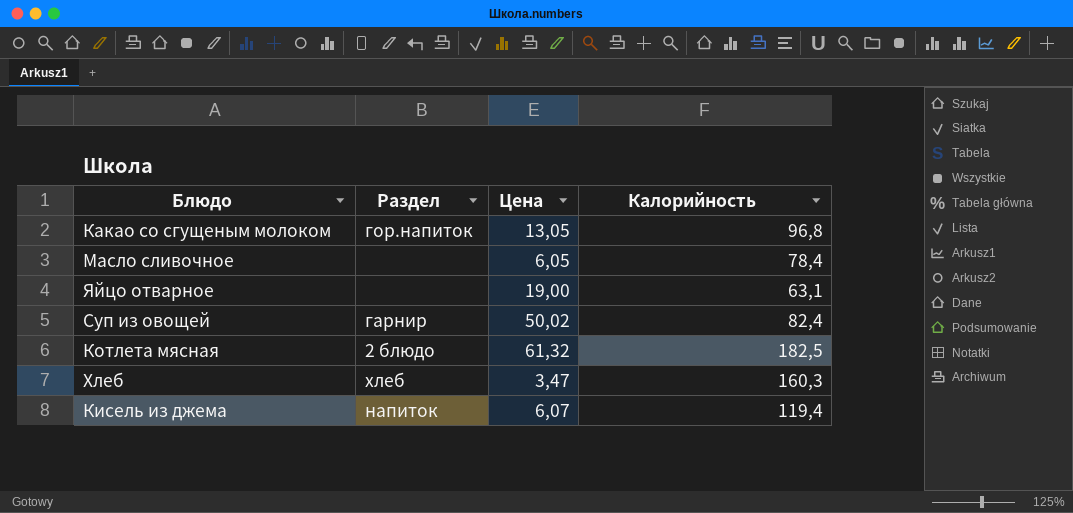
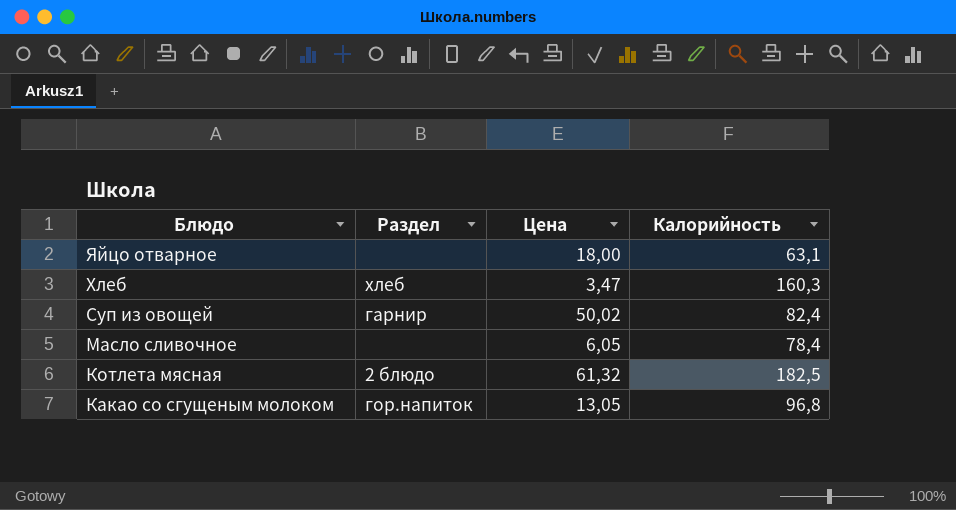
row order: none -> Блюдо descending
row Кисель из джема: напиток | 6,07 | 119,4 -> none
Яйцо отварное | Цена: 19,00 -> 18,00

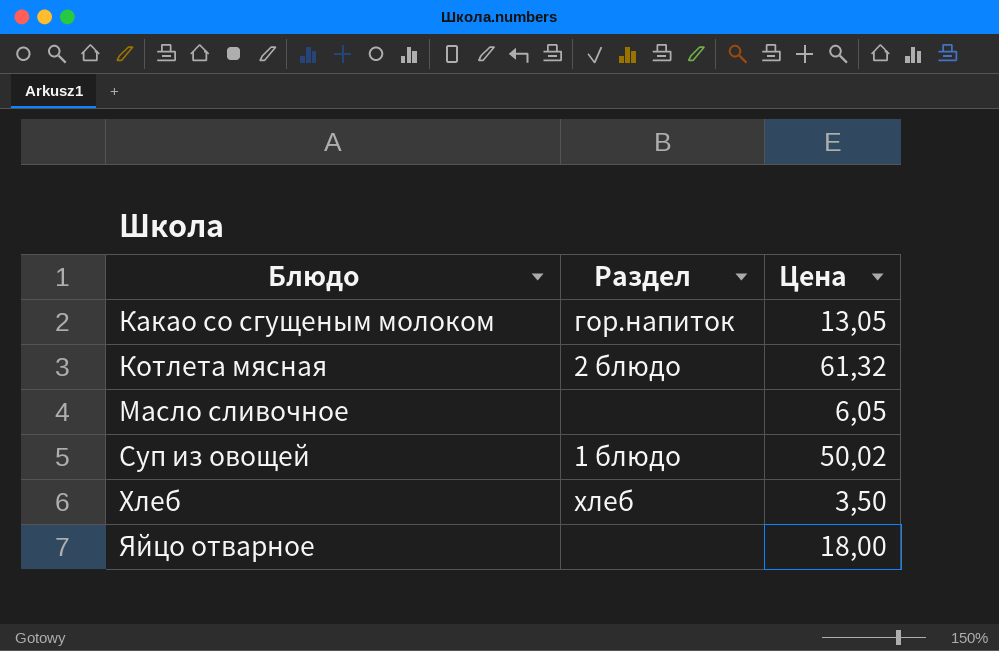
row order: Блюдо descending -> Блюдо ascending
column Калорийность | position: 4 -> none
Суп из овощей | Раздел: гарнир -> 1 блюдо
Хлеб | Цена: 3,47 -> 3,50

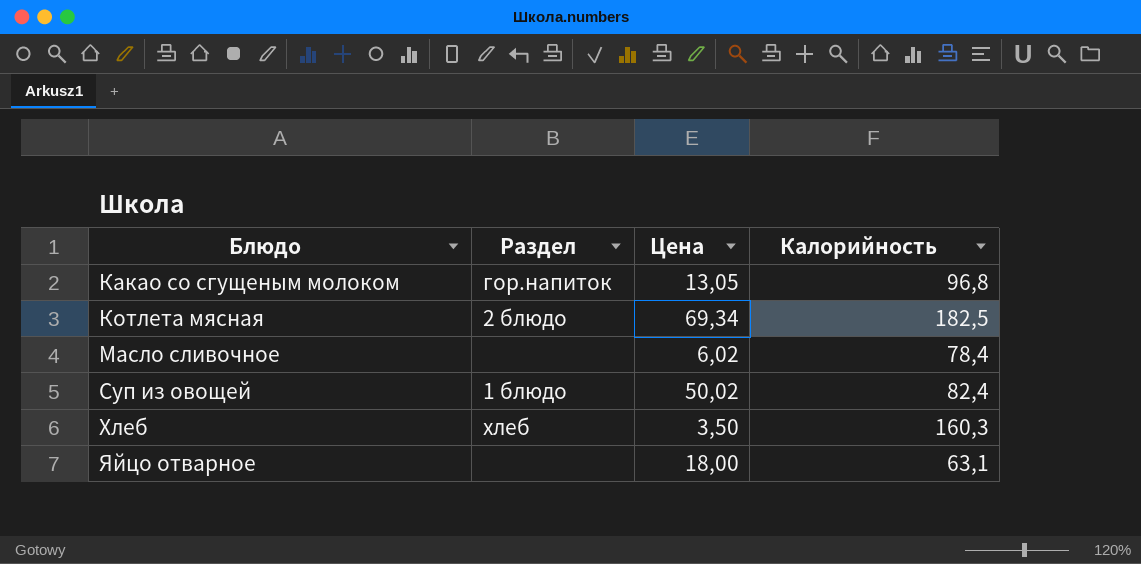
column Калорийность | position: none -> 4
Котлета мясная | Цена: 61,32 -> 69,34
Масло сливочное | Цена: 6,05 -> 6,02

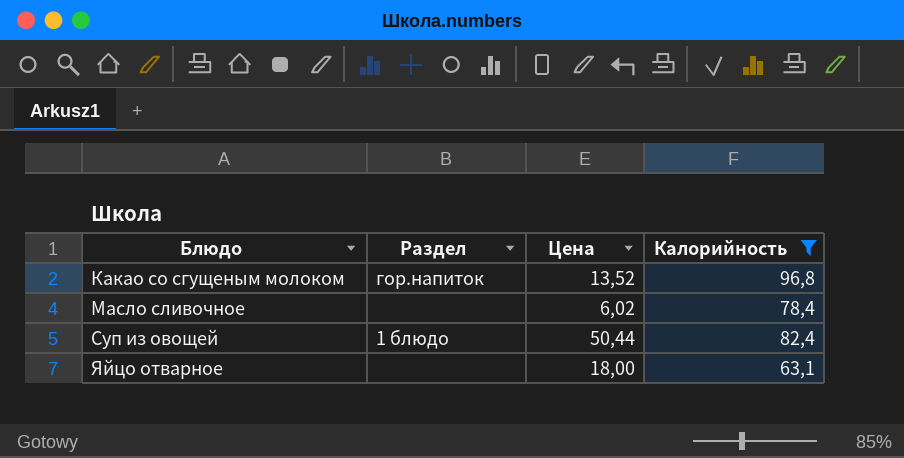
filter: none -> Калорийность <= 96,8
Какао со сгущеным молоком | Цена: 13,05 -> 13,52
Суп из овощей | Цена: 50,02 -> 50,44

